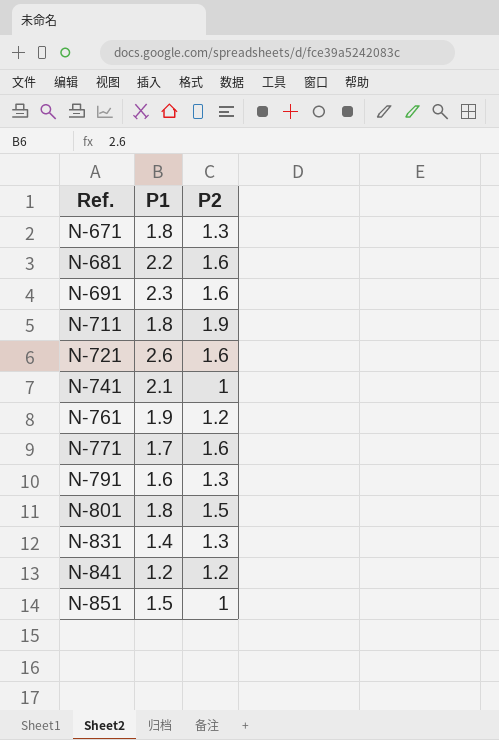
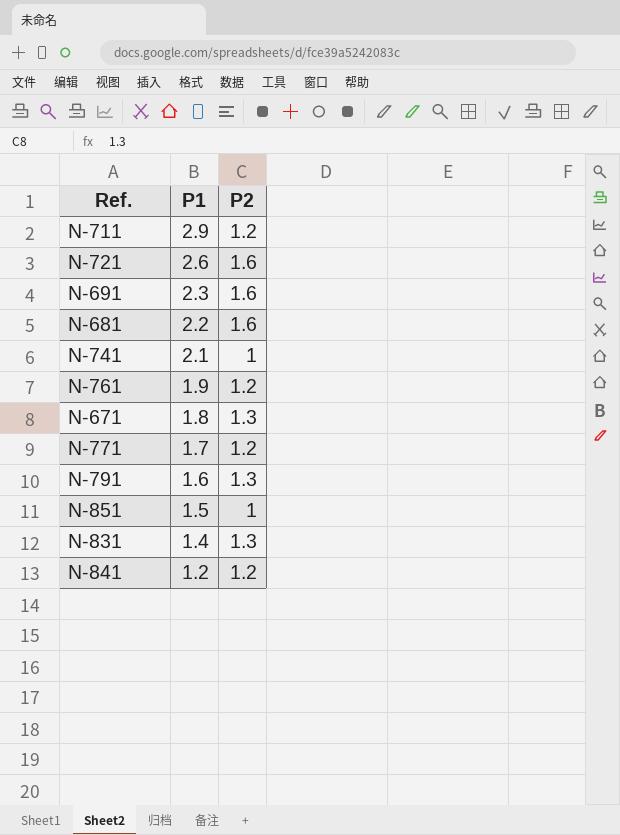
row order: Ref. ascending -> P1 descending
row N-801: 1.8 | 1.5 -> none
N-711 | P1: 1.8 -> 2.9
N-711 | P2: 1.9 -> 1.2
N-771 | P2: 1.6 -> 1.2

